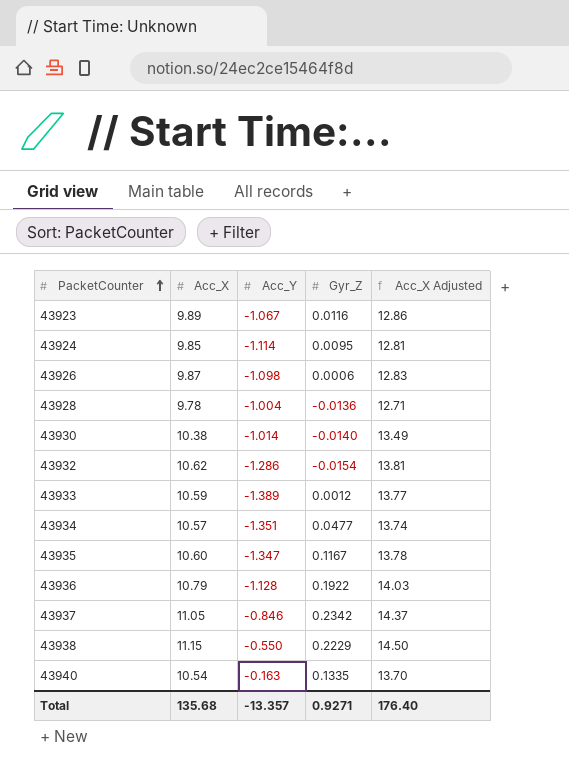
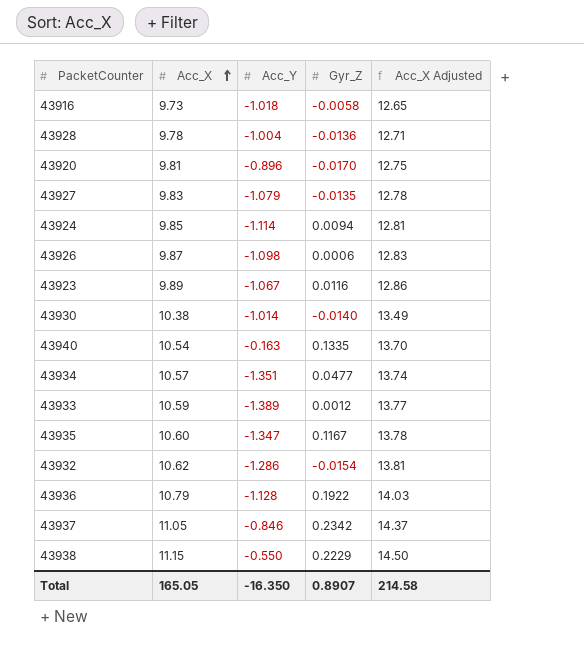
row order: PacketCounter ascending -> Acc_X ascending
row 43916: none -> 9.73 | -1.018 | -0.0058 | 12.65
row 43920: none -> 9.81 | -0.896 | -0.0170 | 12.75
row 43927: none -> 9.83 | -1.079 | -0.0135 | 12.78
43924 | Gyr_Z: 0.0095 -> 0.0094
Total | Acc_X: 135.68 -> 165.05
Total | Acc_Y: -13.357 -> -16.350
Total | Gyr_Z: 0.9271 -> 0.8907
Total | Acc_X Adjusted: 176.40 -> 214.58

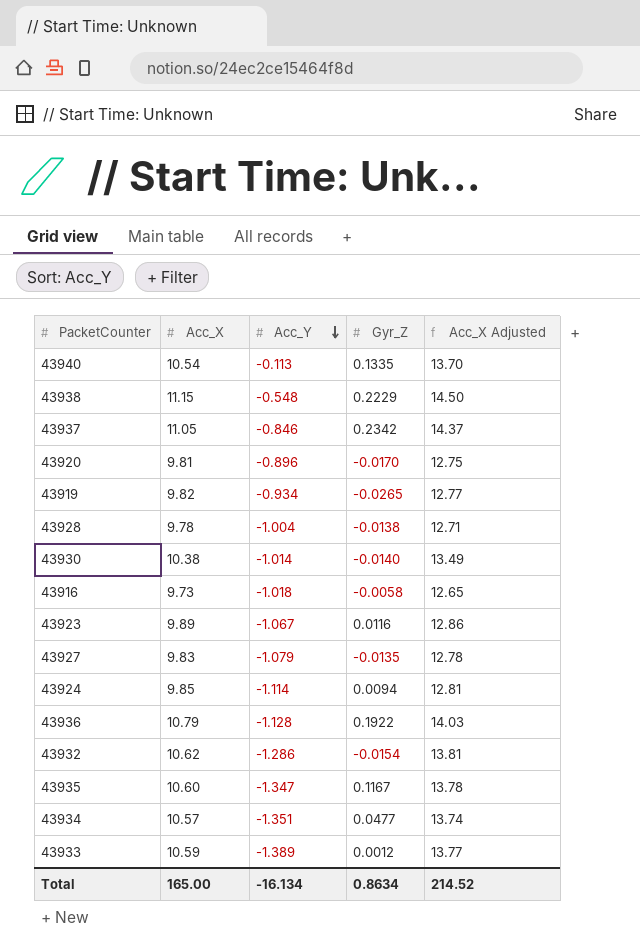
row order: Acc_X ascending -> Acc_Y descending
row 43926: 9.87 | -1.098 | 0.0006 | 12.83 -> none
43940 | Acc_Y: -0.163 -> -0.113
43938 | Acc_Y: -0.550 -> -0.548
row 43919: none -> 9.82 | -0.934 | -0.0265 | 12.77
43928 | Gyr_Z: -0.0136 -> -0.0138
Total | Acc_X: 165.05 -> 165.00
Total | Acc_Y: -16.350 -> -16.134
Total | Gyr_Z: 0.8907 -> 0.8634
Total | Acc_X Adjusted: 214.58 -> 214.52

